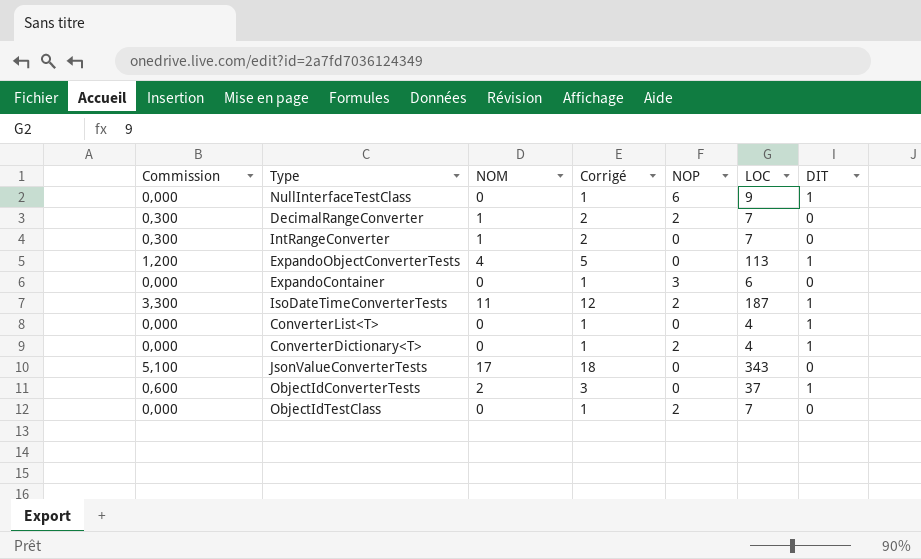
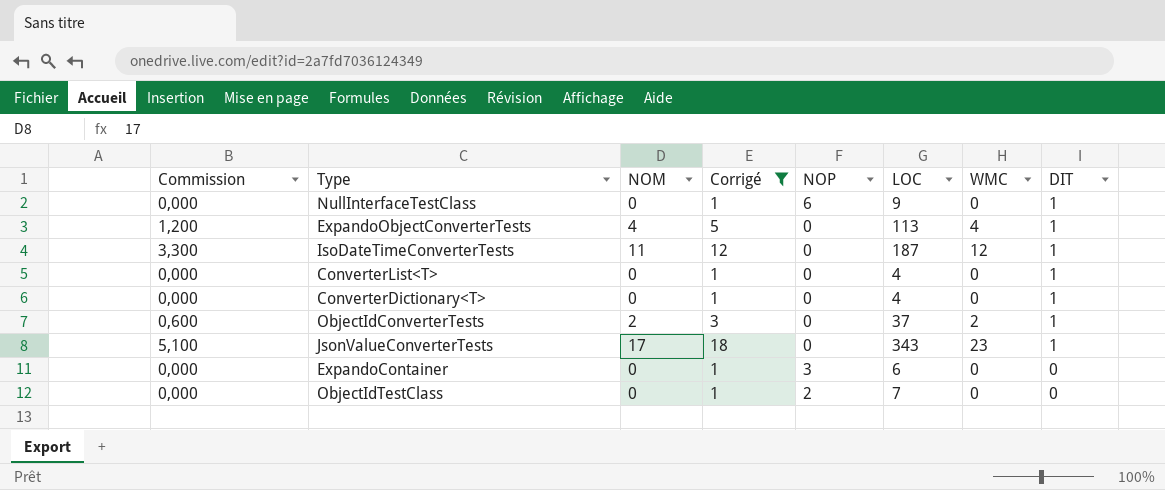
filter: none -> Corrigé != 2
row order: none -> DIT descending
column WMC | position: none -> 7
IsoDateTimeConverterTests | NOP: 2 -> 0
ConverterDictionary<T> | NOP: 2 -> 0
JsonValueConverterTests | DIT: 0 -> 1

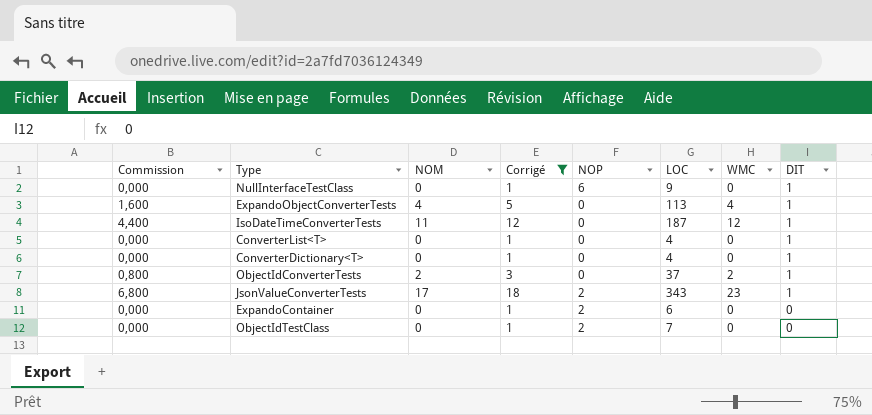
column Commission | formula: [NOM] * 0,3 -> [NOM] * 0,4
JsonValueConverterTests | NOP: 0 -> 2
ExpandoContainer | NOP: 3 -> 2

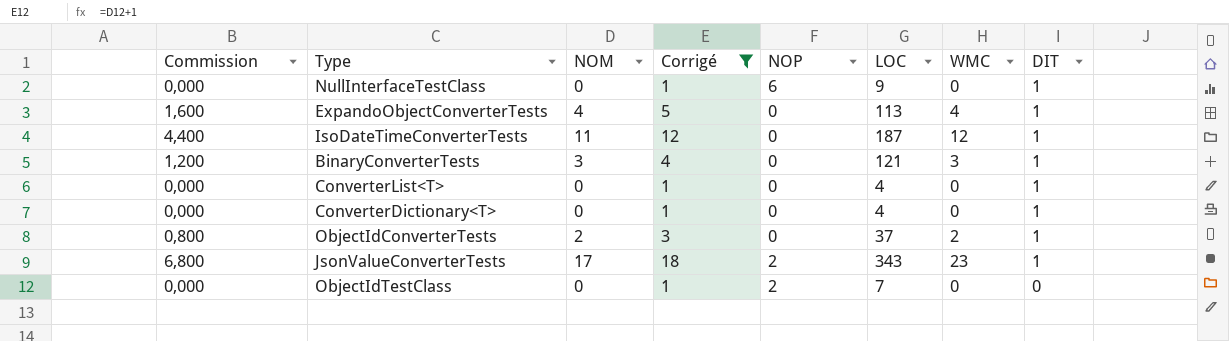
row ExpandoContainer: 0,000 | 0 | 1 | 2 | 6 | 0 | 0 -> none
row BinaryConverterTests: none -> 1,200 | 3 | 4 | 0 | 121 | 3 | 1

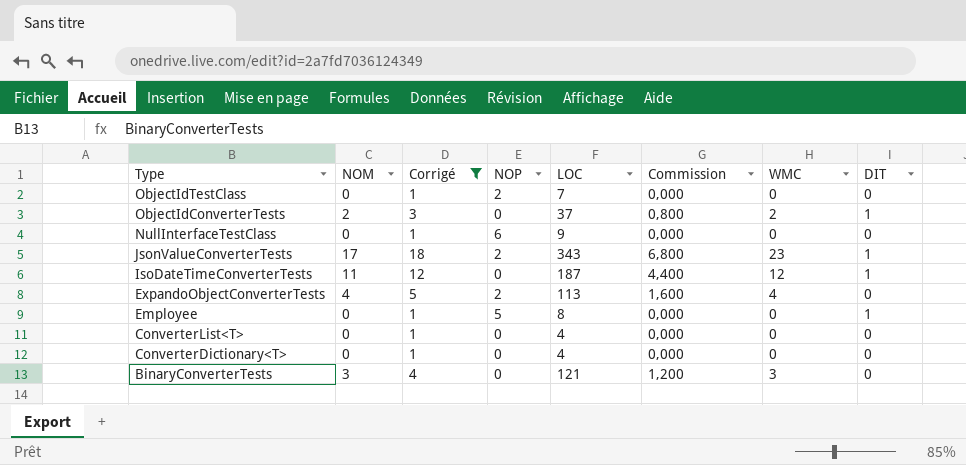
row order: DIT descending -> Type descending
column Commission | position: 1 -> 6
NullInterfaceTestClass | DIT: 1 -> 0
ExpandoObjectConverterTests | NOP: 0 -> 2
ExpandoObjectConverterTests | DIT: 1 -> 0
row Employee: none -> 0 | 1 | 5 | 8 | 0,000 | 0 | 1
ConverterList<T> | DIT: 1 -> 0
ConverterDictionary<T> | DIT: 1 -> 0
BinaryConverterTests | DIT: 1 -> 0

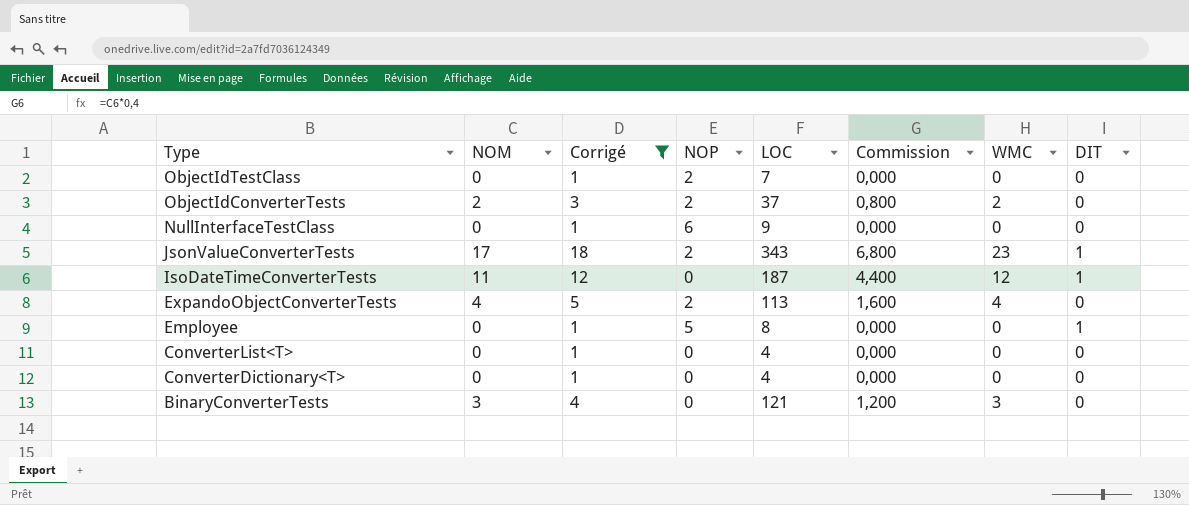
ObjectIdConverterTests | NOP: 0 -> 2
ObjectIdConverterTests | DIT: 1 -> 0

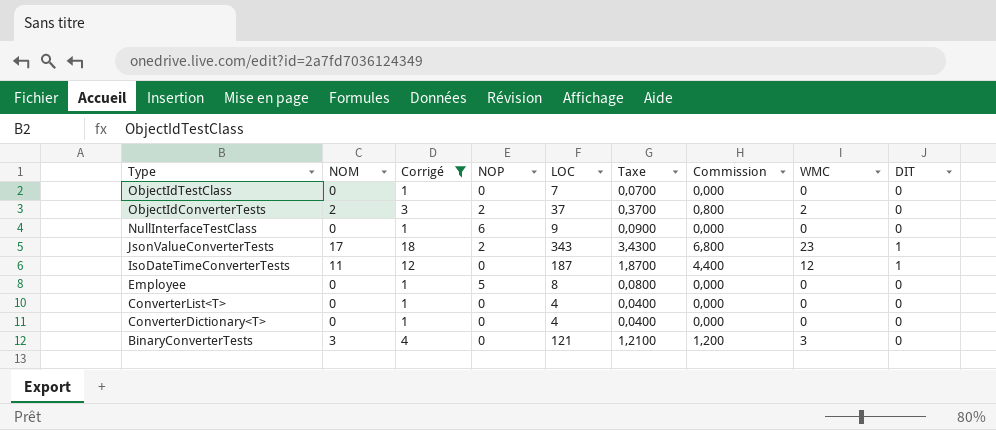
column Taxe | formula: none -> [LOC] * 0,01
row ExpandoObjectConverterTests: 4 | 5 | 2 | 113 | 1,600 | 4 | 0 -> none
ObjectIdTestClass | NOP: 2 -> 0
Employee | DIT: 1 -> 0

